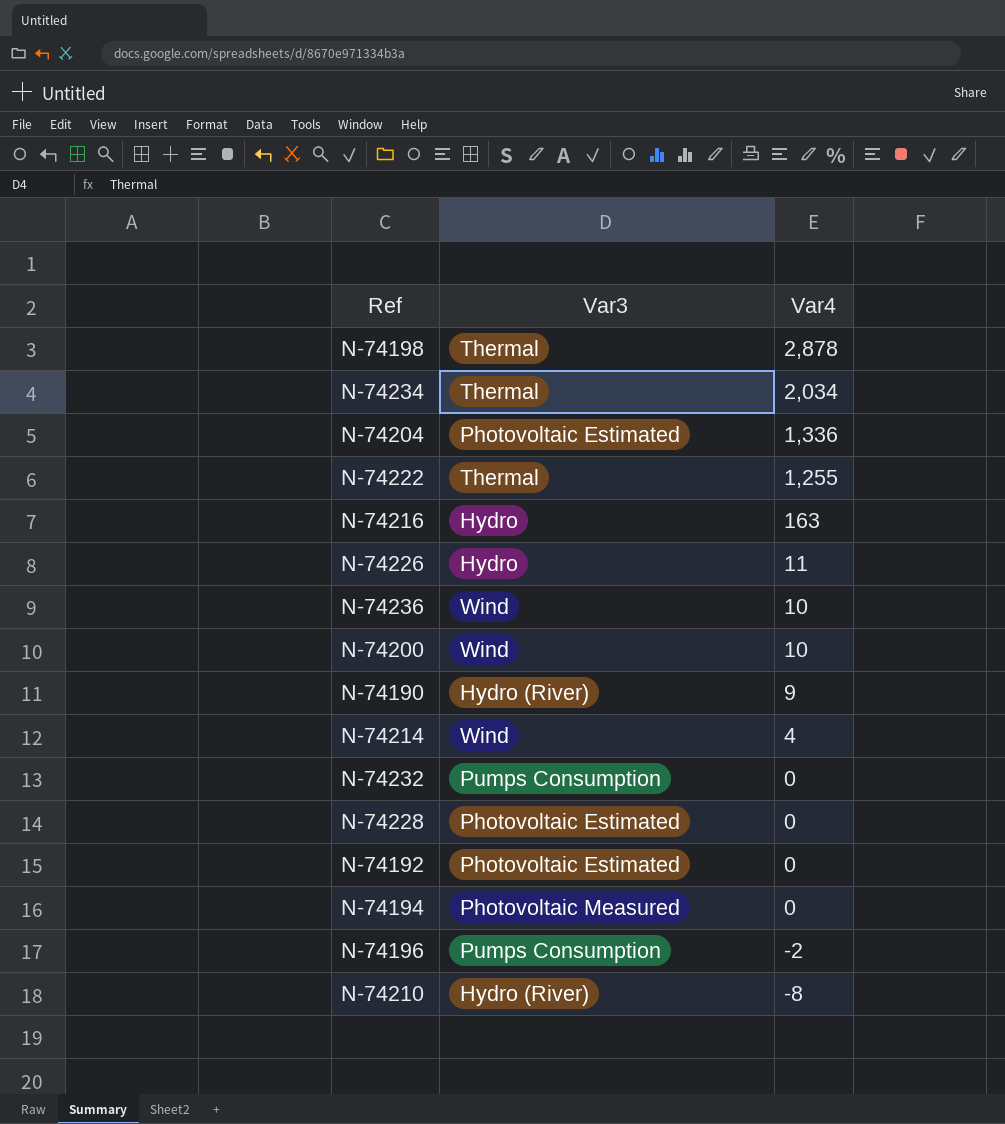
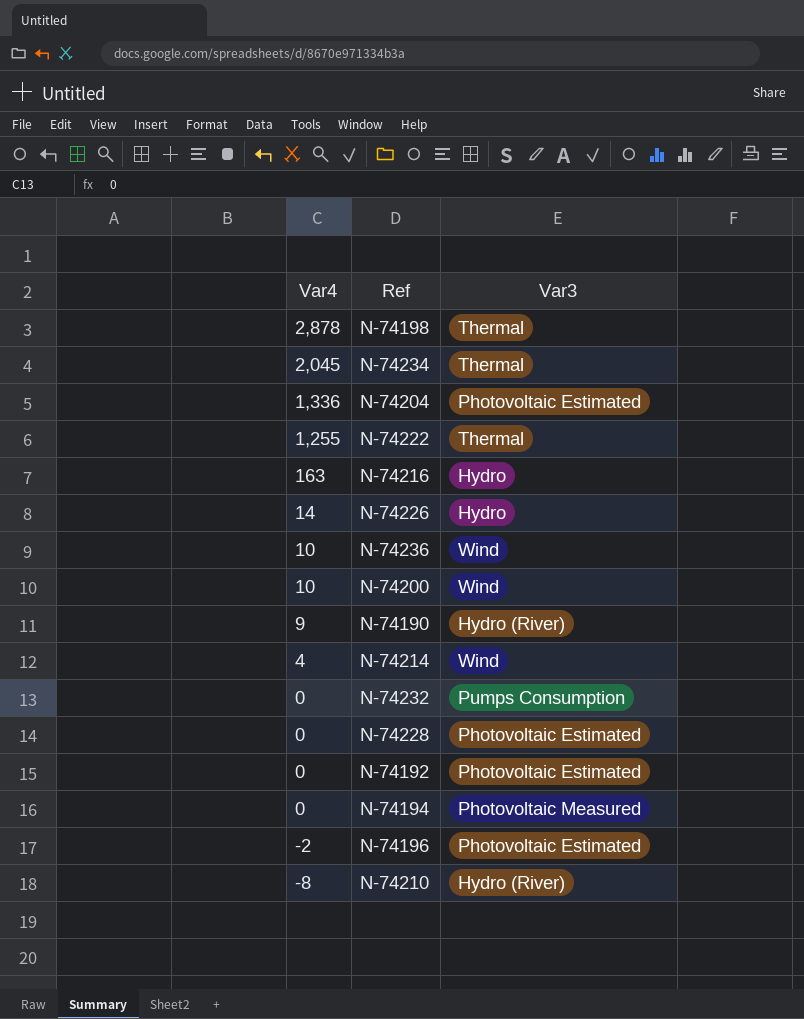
column Var4 | position: 3 -> 1
N-74234 | Var4: 2,034 -> 2,045
N-74226 | Var4: 11 -> 14
N-74196 | Var3: Pumps Consumption -> Photovoltaic Estimated

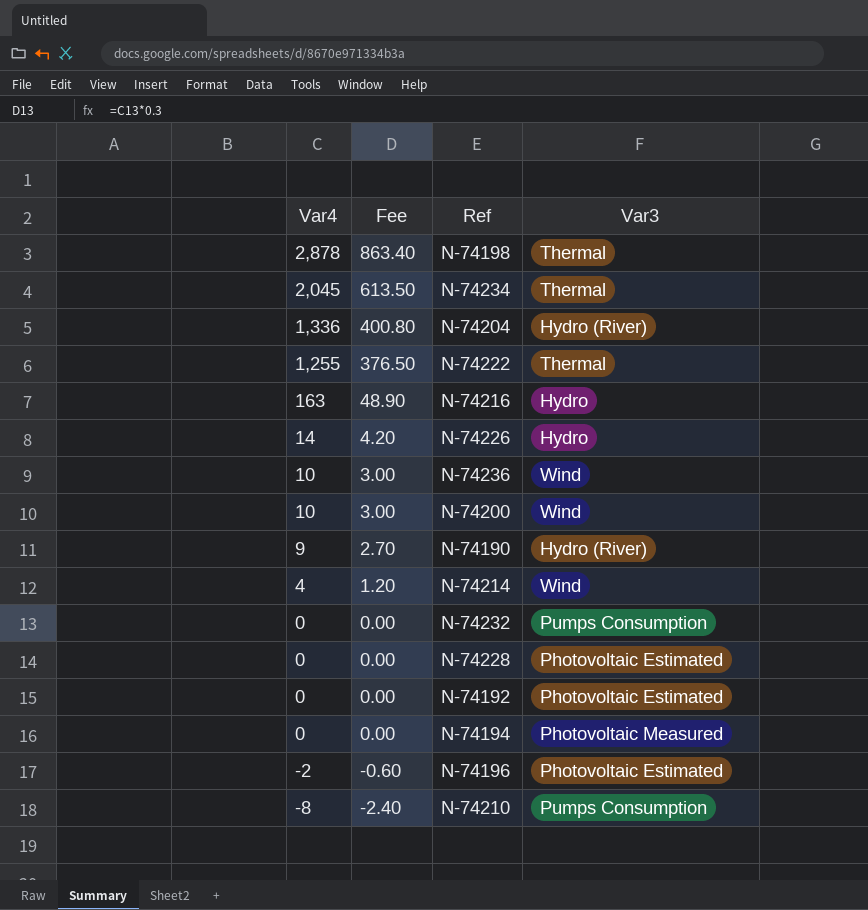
column Fee | formula: none -> [Var4] * 0.3
N-74204 | Var3: Photovoltaic Estimated -> Hydro (River)
N-74210 | Var3: Hydro (River) -> Pumps Consumption

